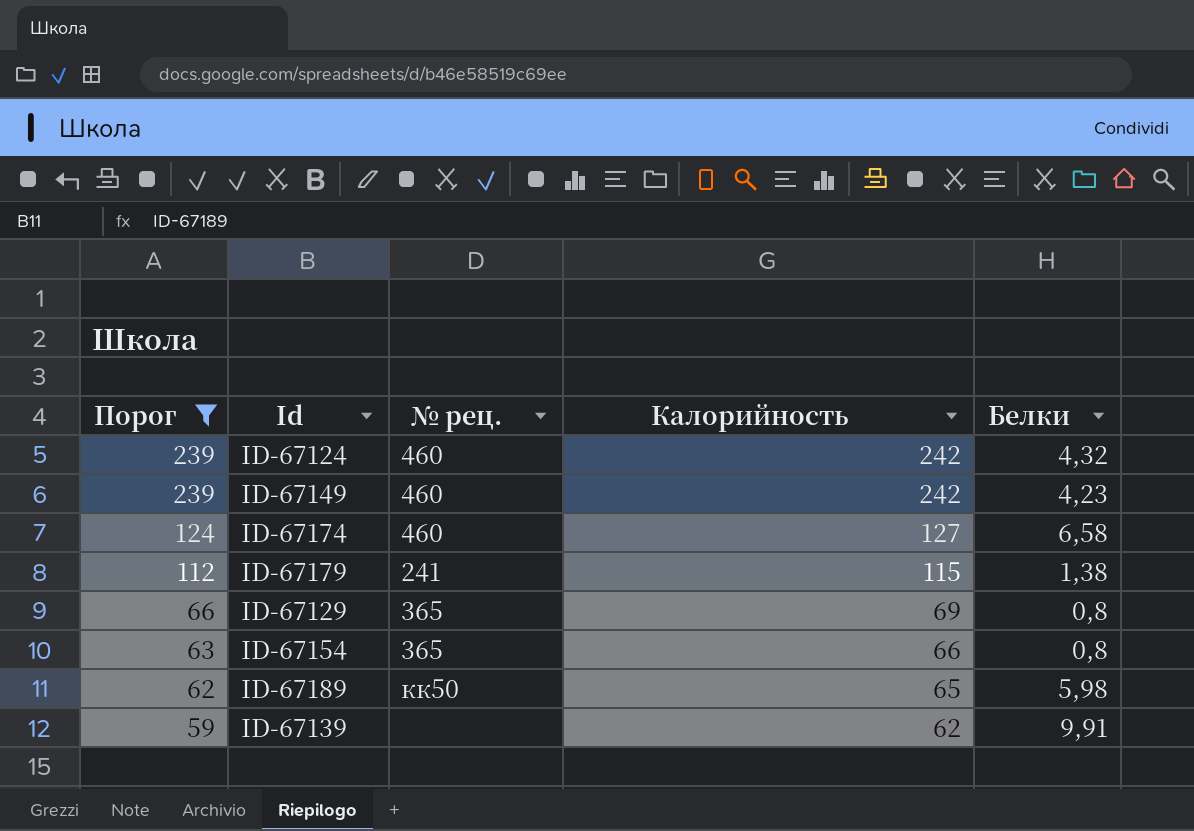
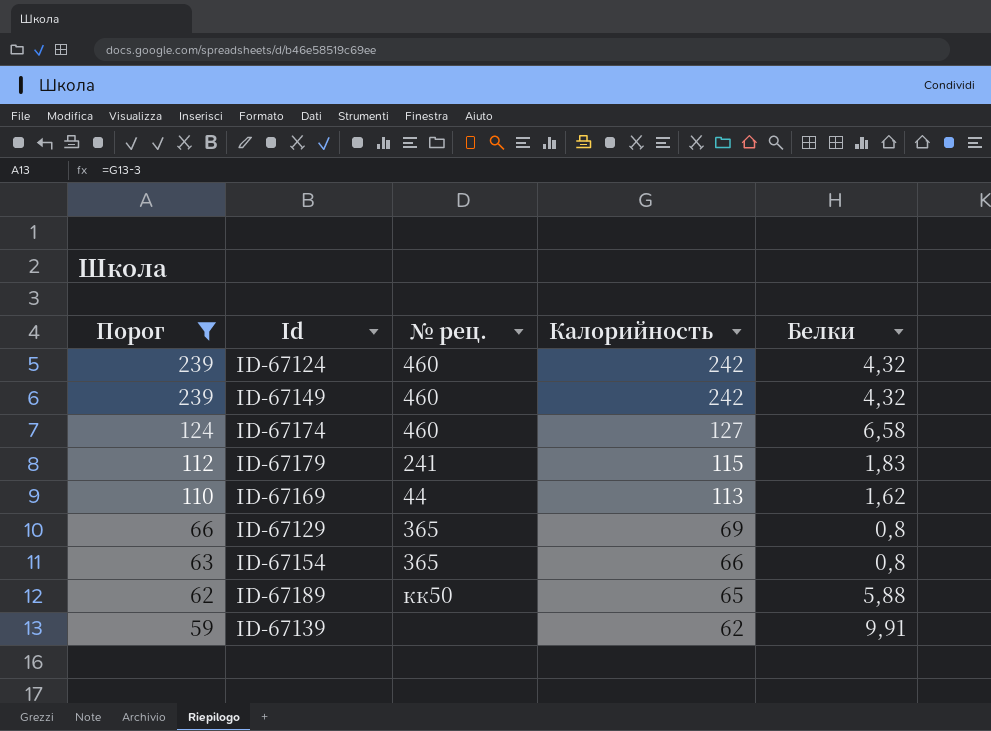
ID-67149 | Белки: 4,23 -> 4,32
ID-67179 | Белки: 1,38 -> 1,83
row ID-67169: none -> 110 | 44 | 113 | 1,62
ID-67189 | Белки: 5,98 -> 5,88

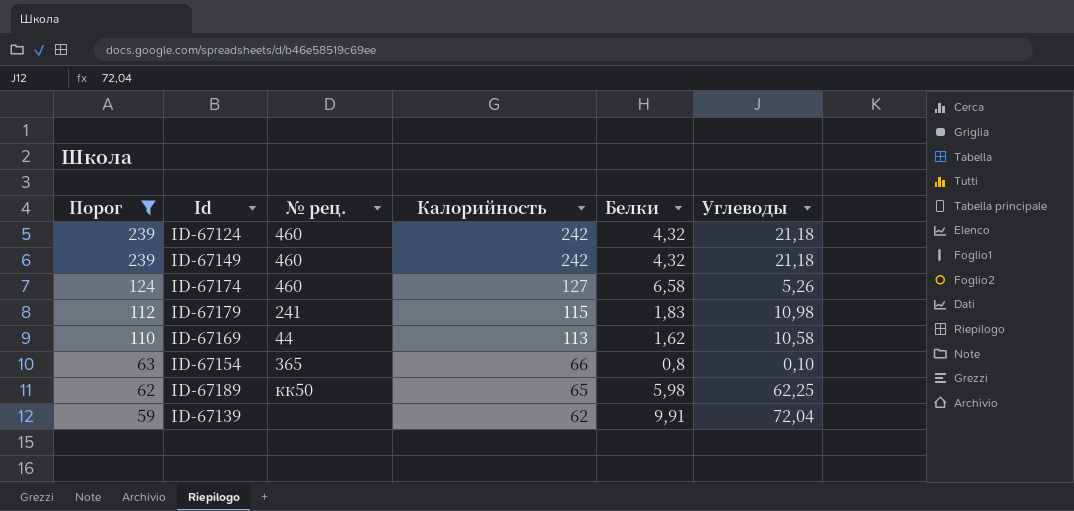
column Углеводы | position: none -> 6
row ID-67129: 66 | 365 | 69 | 0,8 -> none
ID-67189 | Белки: 5,88 -> 5,98

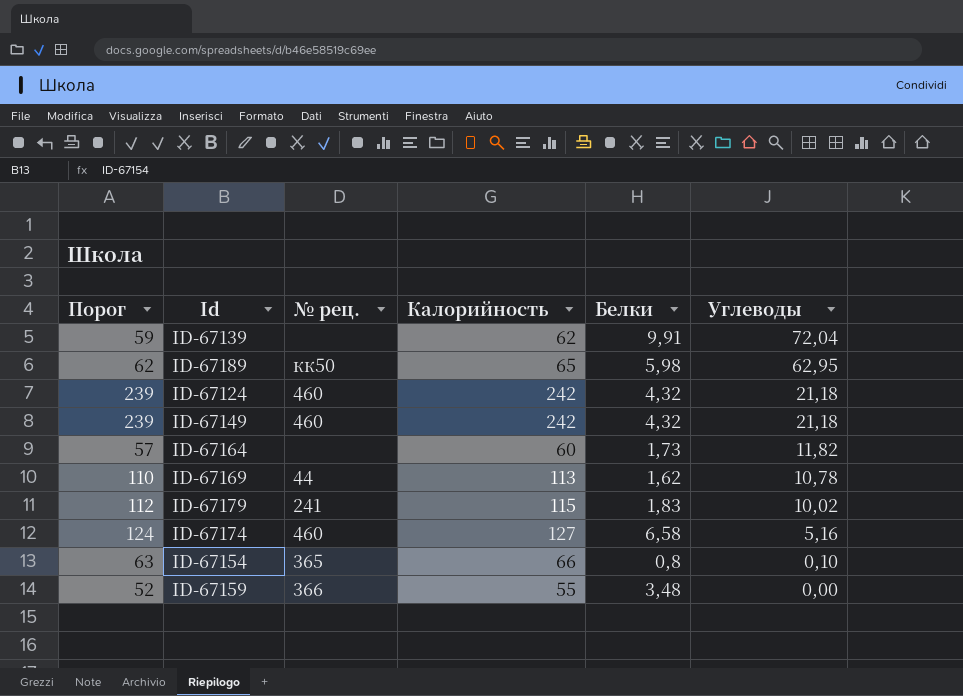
filter: Порог >= 59 -> none
row order: Порог descending -> Углеводы descending
ID-67189 | Углеводы: 62,25 -> 62,95
ID-67169 | Углеводы: 10,58 -> 10,78
ID-67179 | Углеводы: 10,98 -> 10,02
ID-67174 | Углеводы: 5,26 -> 5,16

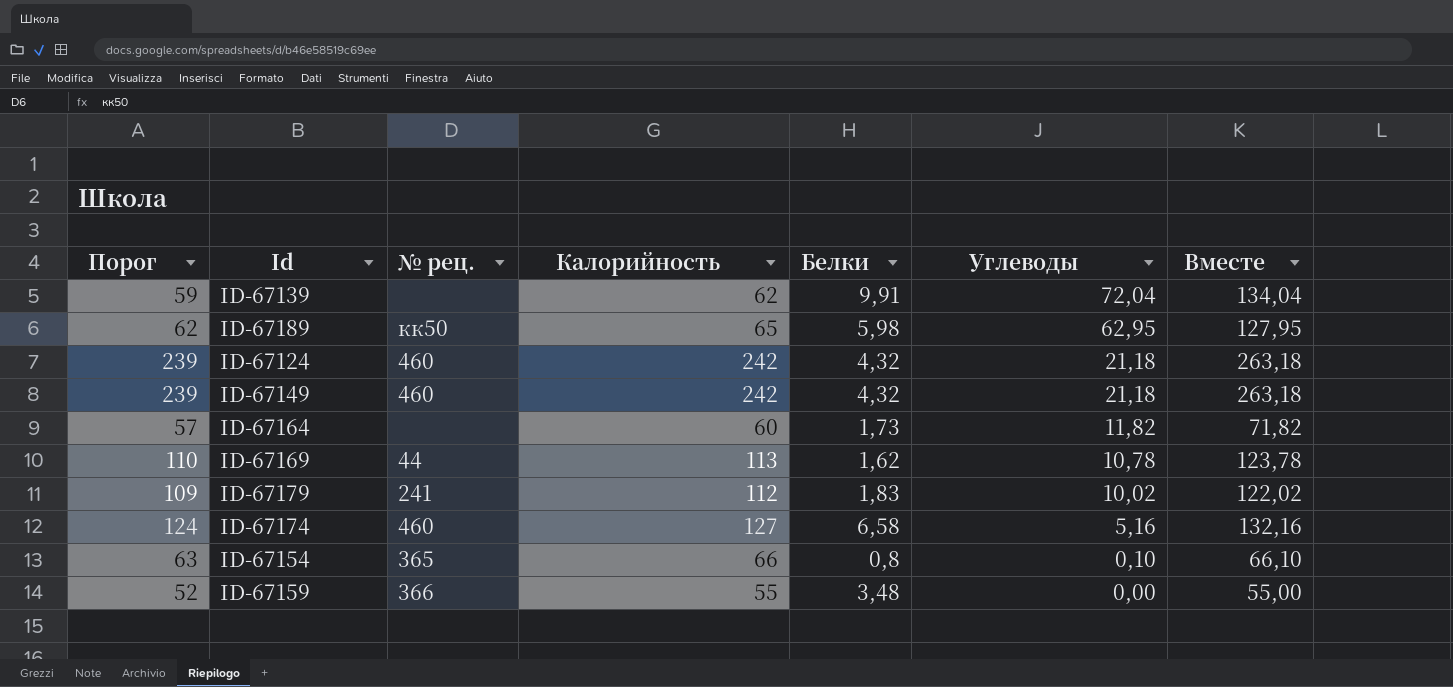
column Вместе | formula: none -> [Калорийность] + [Углеводы]
ID-67179 | Порог: 112 -> 109
ID-67179 | Калорийность: 115 -> 112

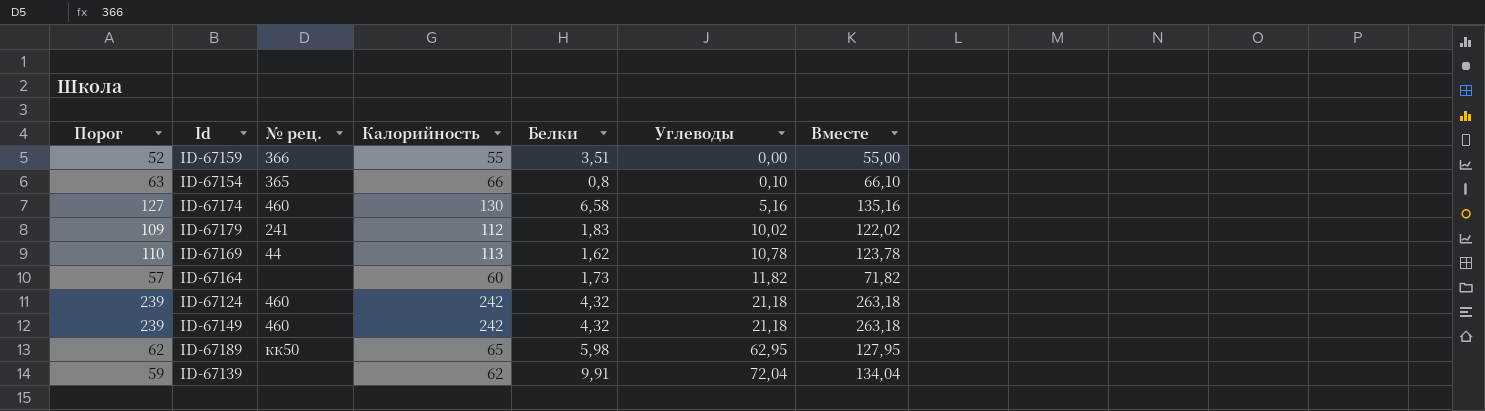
row order: Углеводы descending -> Углеводы ascending
ID-67159 | Белки: 3,48 -> 3,51
ID-67174 | Порог: 124 -> 127
ID-67174 | Калорийность: 127 -> 130
ID-67174 | Вместе: 132,16 -> 135,16

